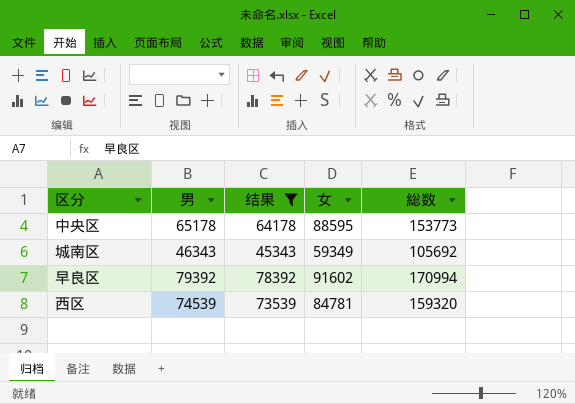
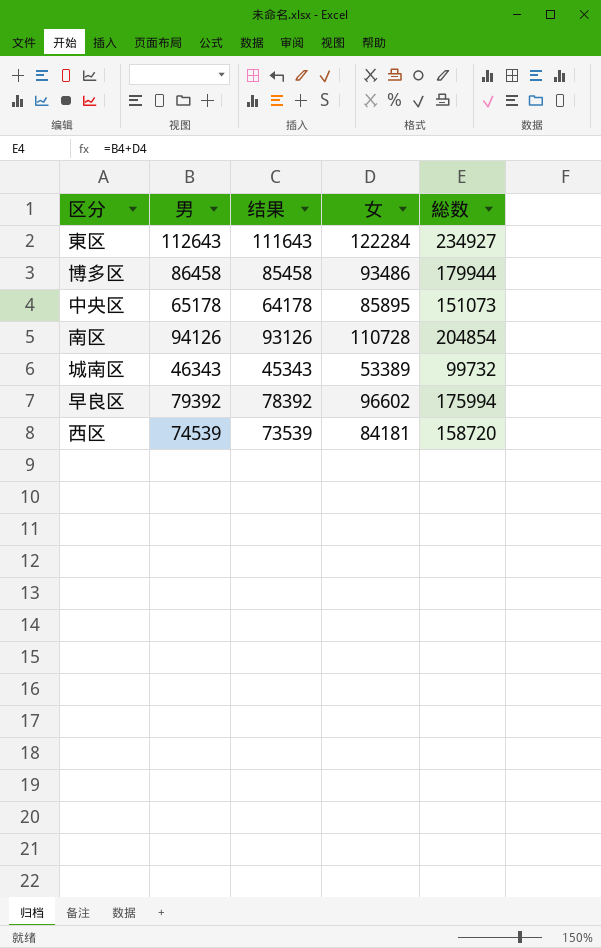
filter: 结果 <= 78392 -> none
中央区 | 女: 88595 -> 85895
中央区 | 総数: 153773 -> 151073
城南区 | 女: 59349 -> 53389
城南区 | 総数: 105692 -> 99732
早良区 | 女: 91602 -> 96602
早良区 | 総数: 170994 -> 175994
西区 | 女: 84781 -> 84181
西区 | 総数: 159320 -> 158720

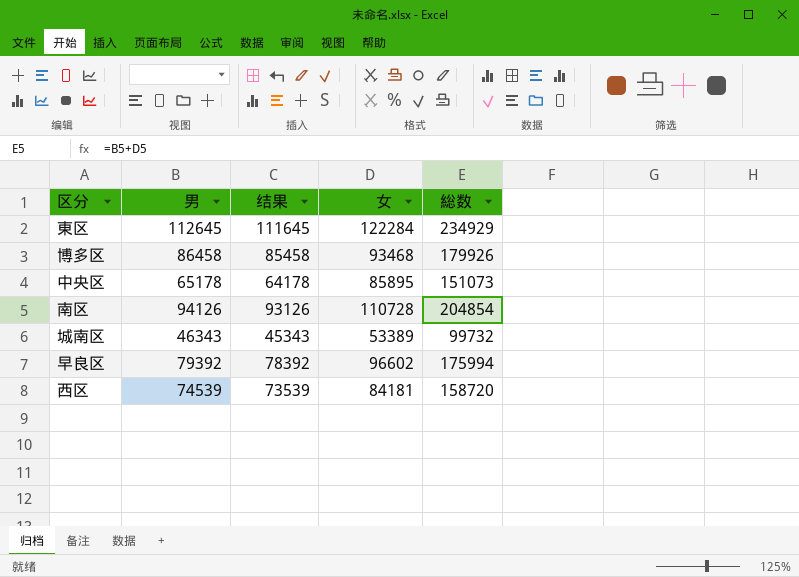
東区 | 男: 112643 -> 112645
東区 | 结果: 111643 -> 111645
東区 | 総数: 234927 -> 234929
博多区 | 女: 93486 -> 93468
博多区 | 総数: 179944 -> 179926

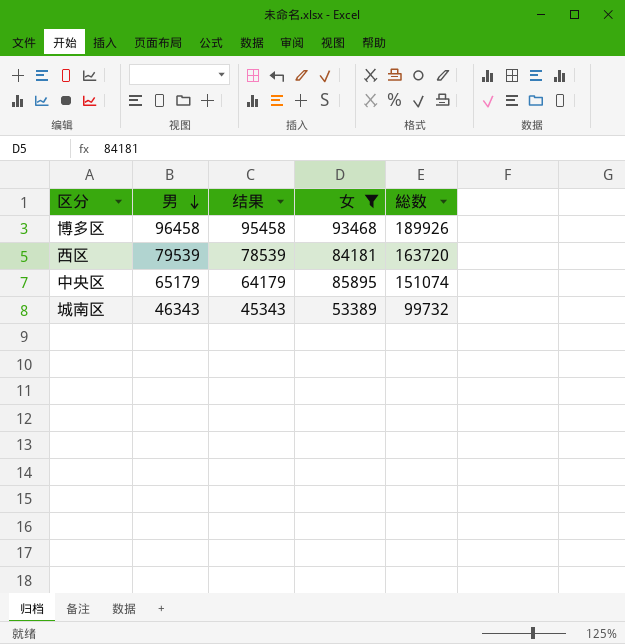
filter: none -> 女 <= 93468
row order: none -> 男 descending
博多区 | 男: 86458 -> 96458
博多区 | 结果: 85458 -> 95458
博多区 | 総数: 179926 -> 189926
西区 | 男: 74539 -> 79539
西区 | 结果: 73539 -> 78539
西区 | 総数: 158720 -> 163720
中央区 | 男: 65178 -> 65179
中央区 | 结果: 64178 -> 64179
中央区 | 総数: 151073 -> 151074

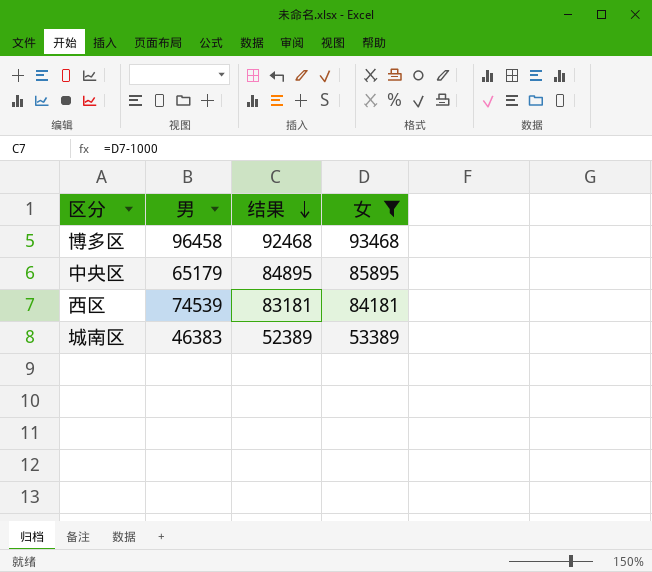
row order: 男 descending -> 结果 descending
column 総数 | formula: [男] + [女] -> none
column 结果 | formula: [男] - 1000 -> [女] - 1000
西区 | 男: 79539 -> 74539
城南区 | 男: 46343 -> 46383

